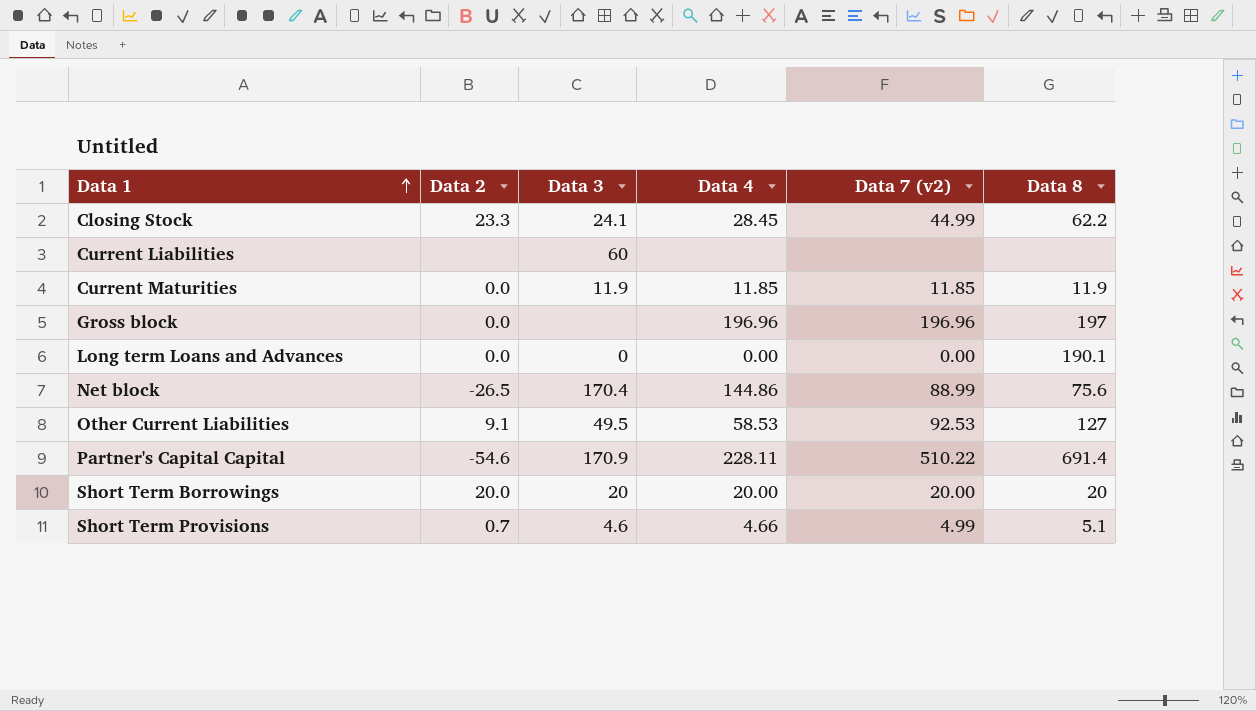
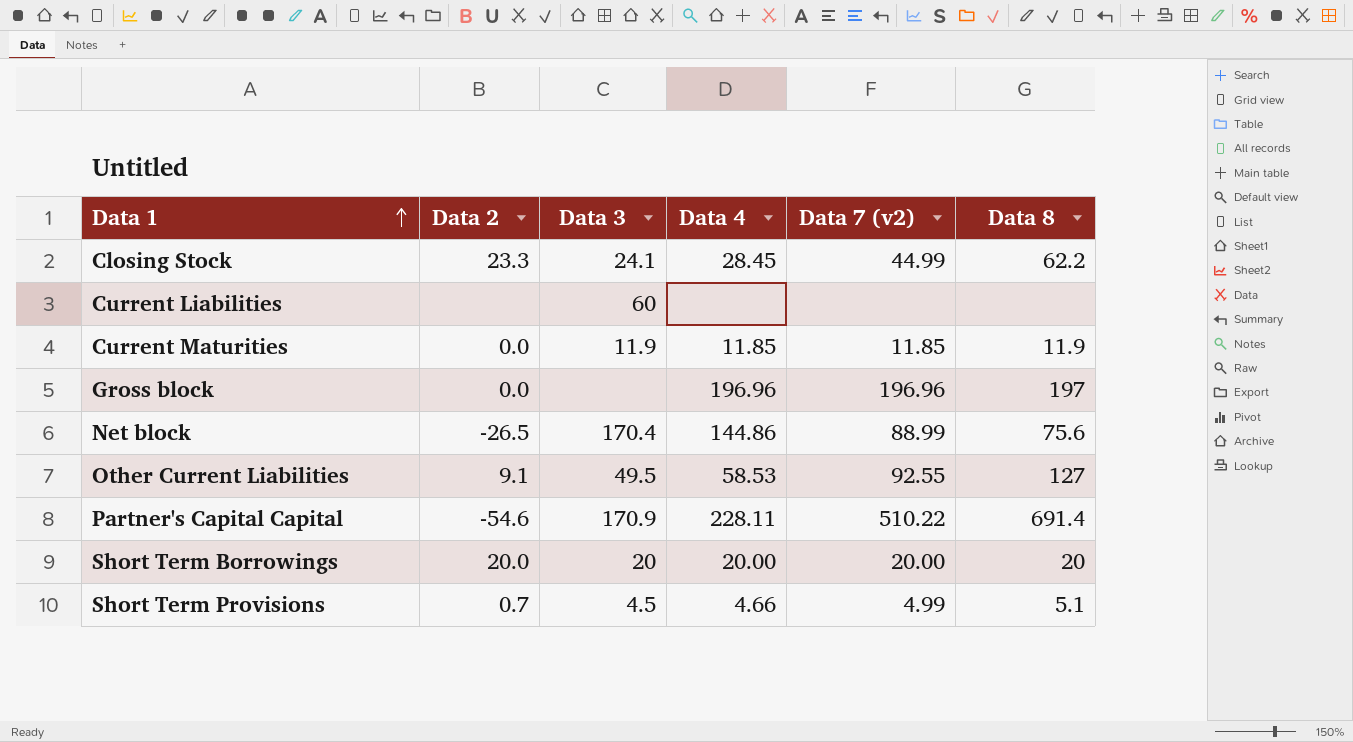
row Long term Loans and Advances: 0.0 | 0 | 0.00 | 0.00 | 190.1 -> none
Other Current Liabilities | Data 7 (v2): 92.53 -> 92.55
Short Term Provisions | Data 3: 4.6 -> 4.5

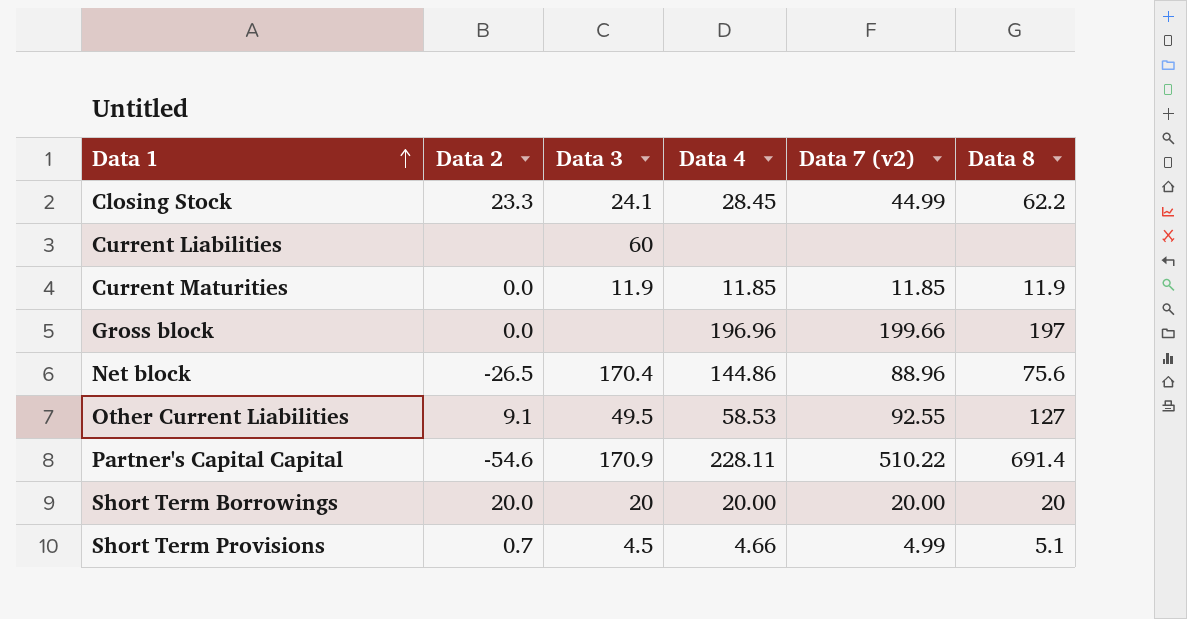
Gross block | Data 7 (v2): 196.96 -> 199.66
Net block | Data 7 (v2): 88.99 -> 88.96

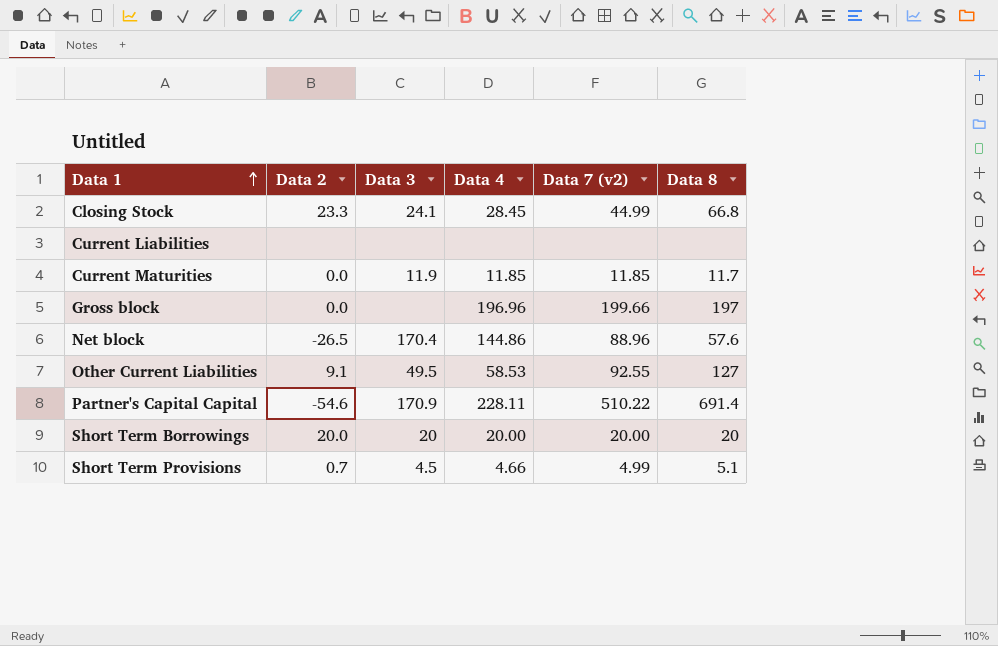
Closing Stock | Data 8: 62.2 -> 66.8
Current Liabilities | Data 3: 60 -> none
Current Maturities | Data 8: 11.9 -> 11.7
Net block | Data 8: 75.6 -> 57.6

